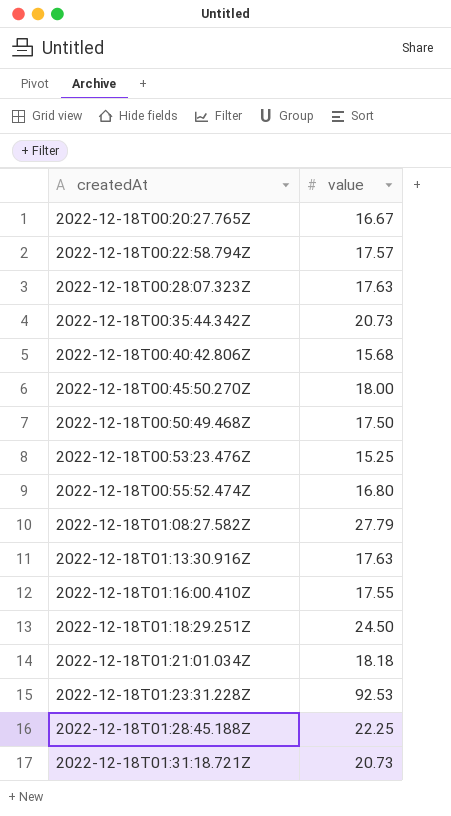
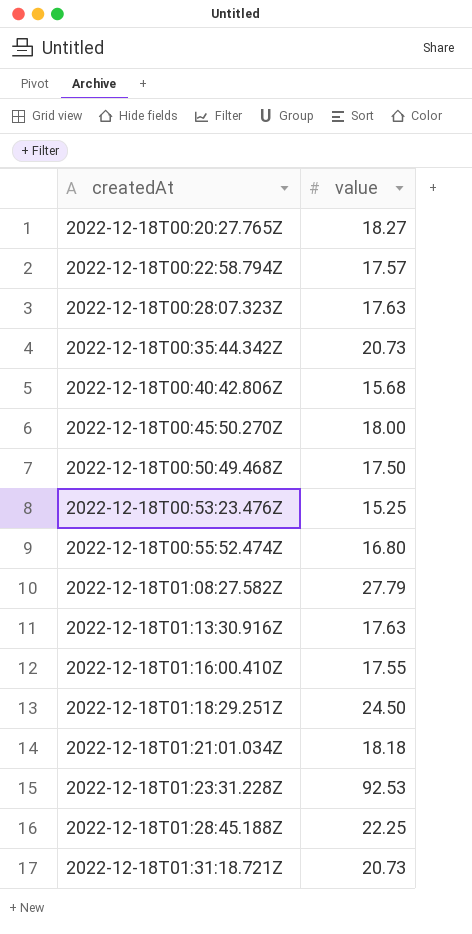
2022-12-18T00:20:27.765Z | value: 16.67 -> 18.27

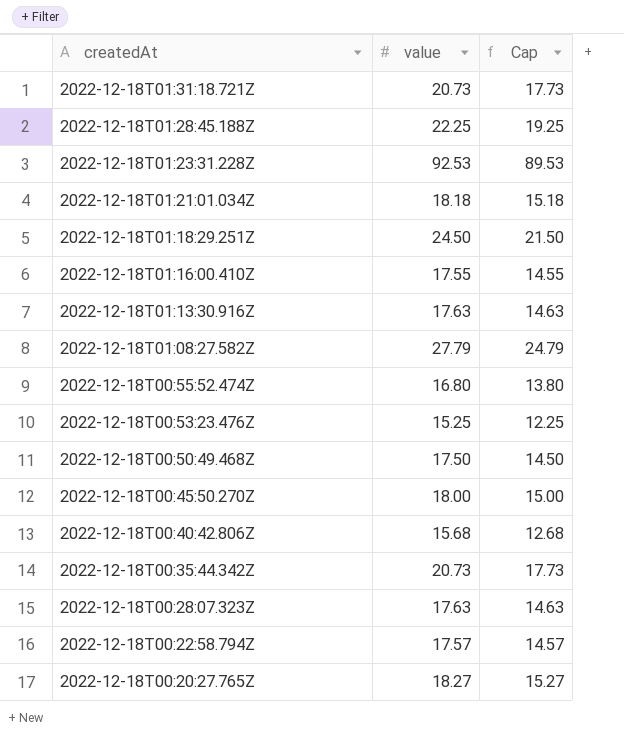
row order: createdAt ascending -> createdAt descending
column Cap | formula: none -> [value] - 3

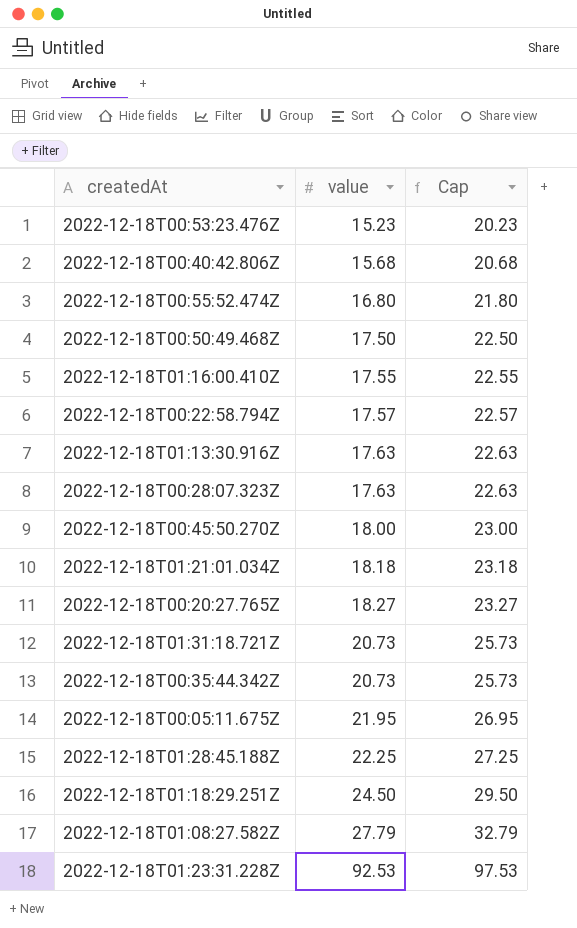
row order: createdAt descending -> value ascending
column Cap | formula: [value] - 3 -> [value] + 5
2022-12-18T00:53:23.476Z | value: 15.25 -> 15.23
row 2022-12-18T00:05:11.675Z: none -> 21.95 | 26.95

